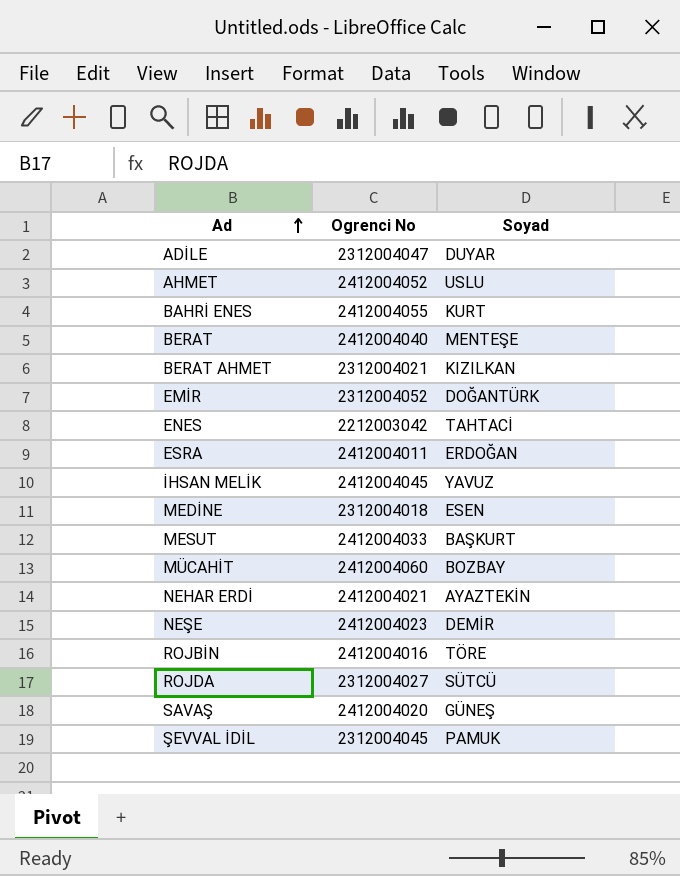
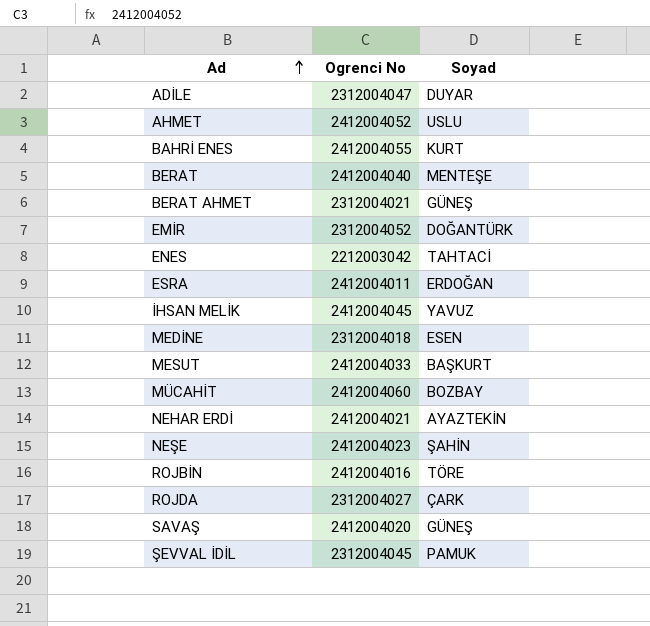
BERAT AHMET | Soyad: KIZILKAN -> GÜNEŞ
NEŞE | Soyad: DEMİR -> ŞAHİN
ROJDA | Soyad: SÜTCÜ -> ÇARK

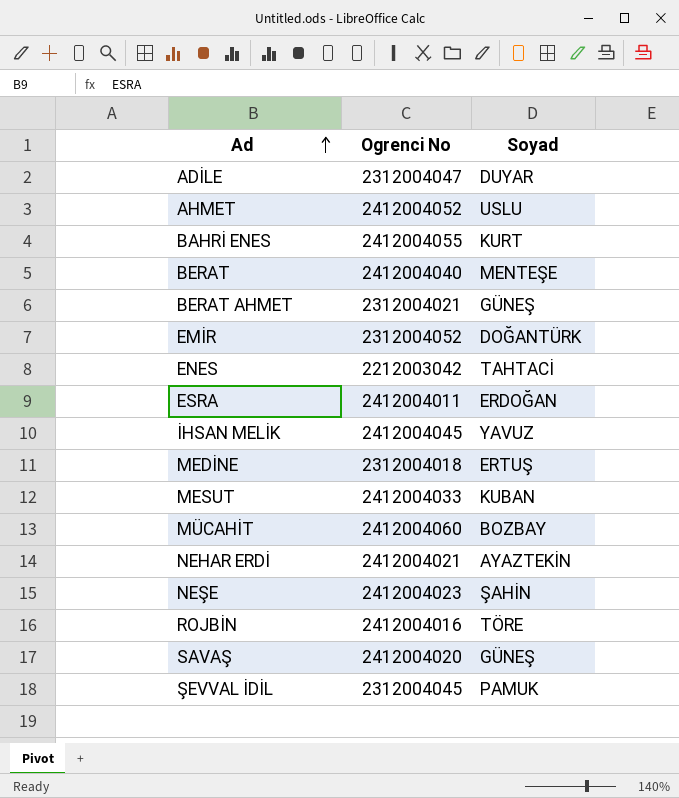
row ROJDA: 2312004027 | ÇARK -> none
MEDİNE | Soyad: ESEN -> ERTUŞ
MESUT | Soyad: BAŞKURT -> KUBAN

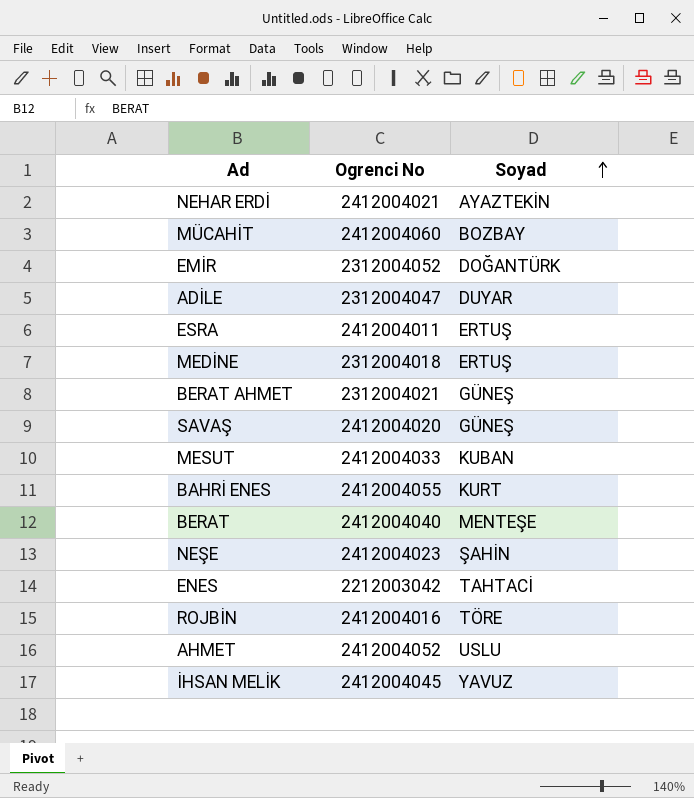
row order: Ad ascending -> Soyad ascending
row ŞEVVAL İDİL: 2312004045 | PAMUK -> none
ESRA | Soyad: ERDOĞAN -> ERTUŞ

